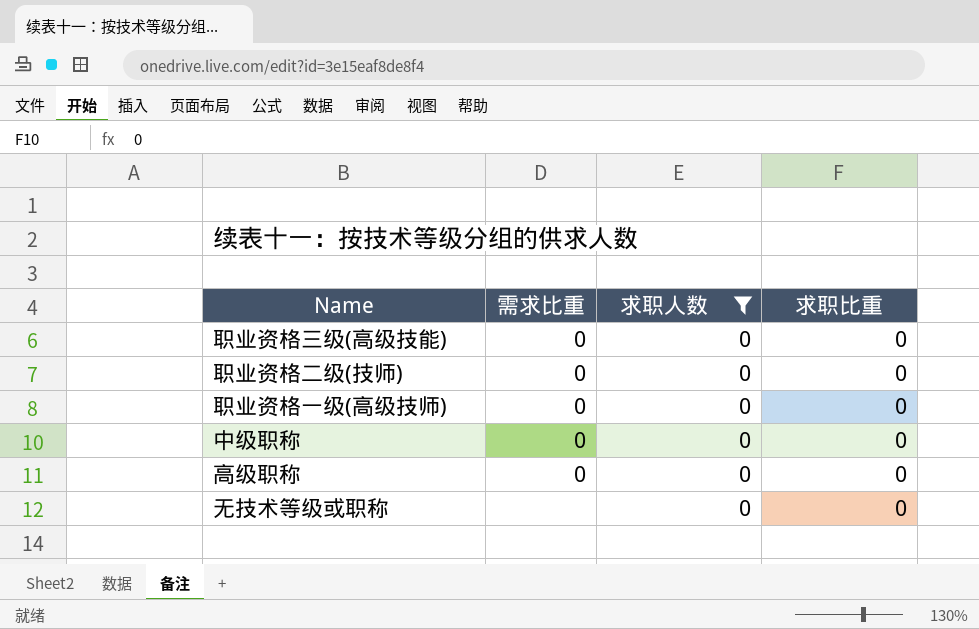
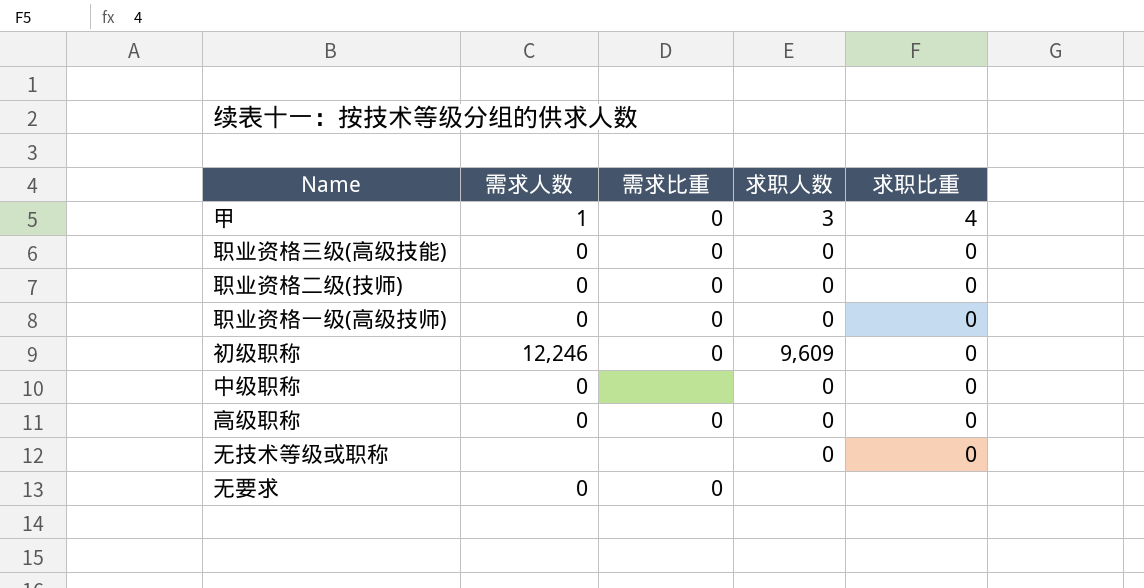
filter: 求职人数 = 0 -> none
column 需求人数 | position: none -> 2
中级职称 | 需求比重: 0 -> none

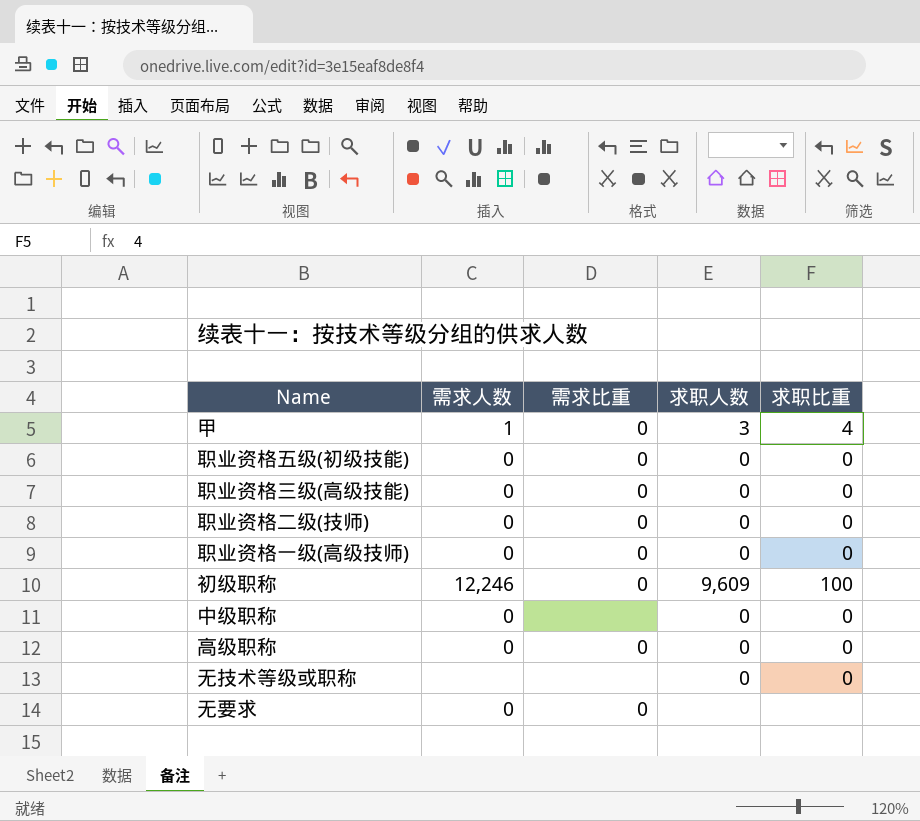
row 职业资格五级(初级技能): none -> 0 | 0 | 0 | 0
初级职称 | 求职比重: 0 -> 100

